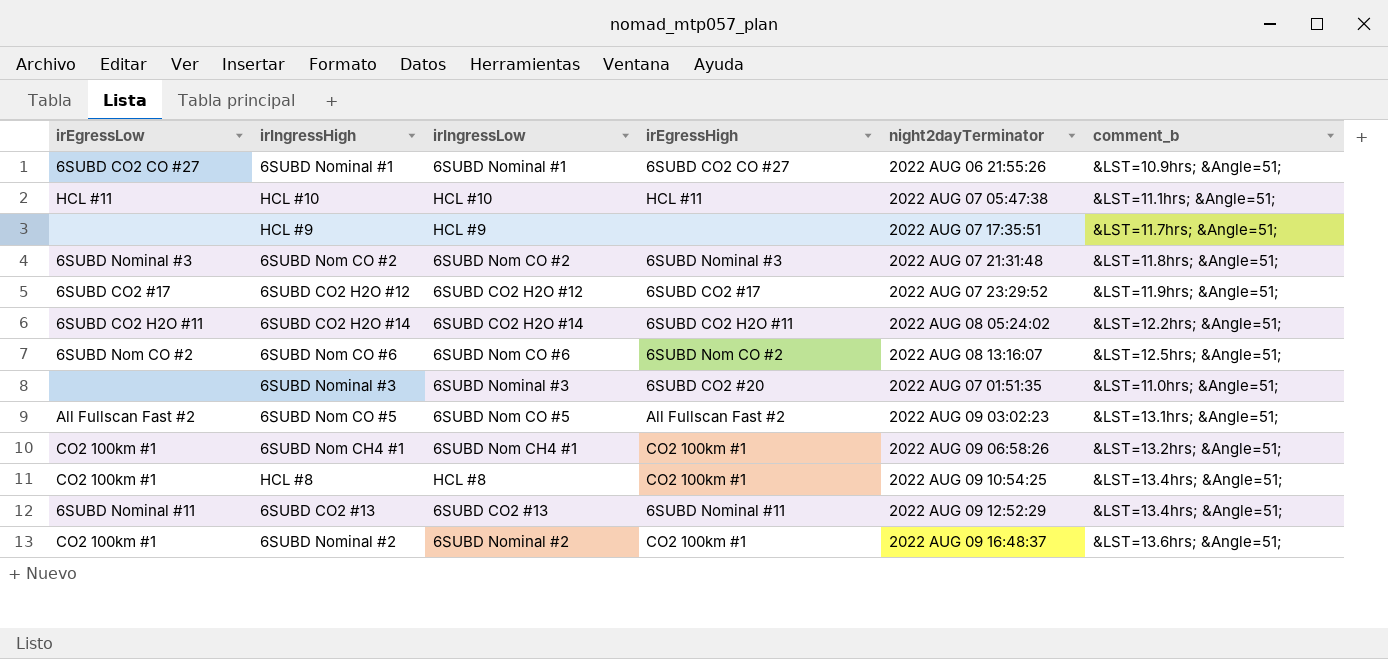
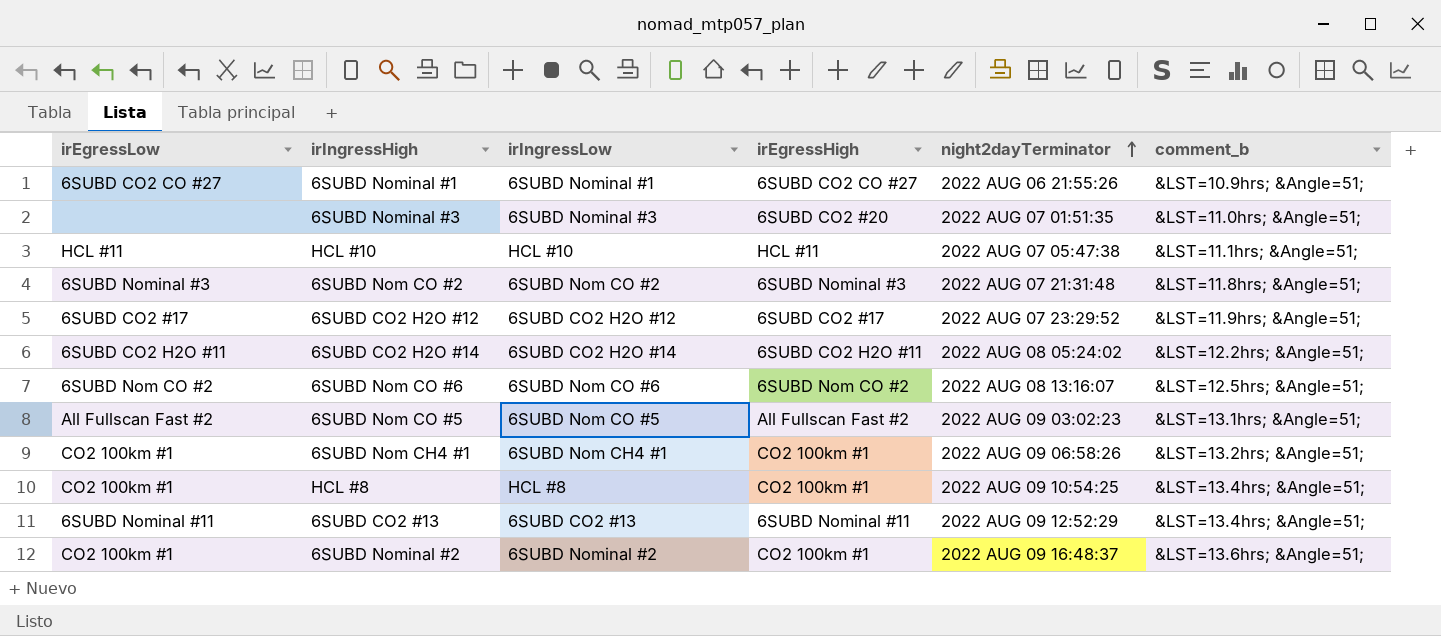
row order: none -> night2dayTerminator ascending
row HCL #9: none | HCL #9 | none | 2022 AUG 07 17:35:51 | &LST=11.7hrs; &Angle=51; -> none

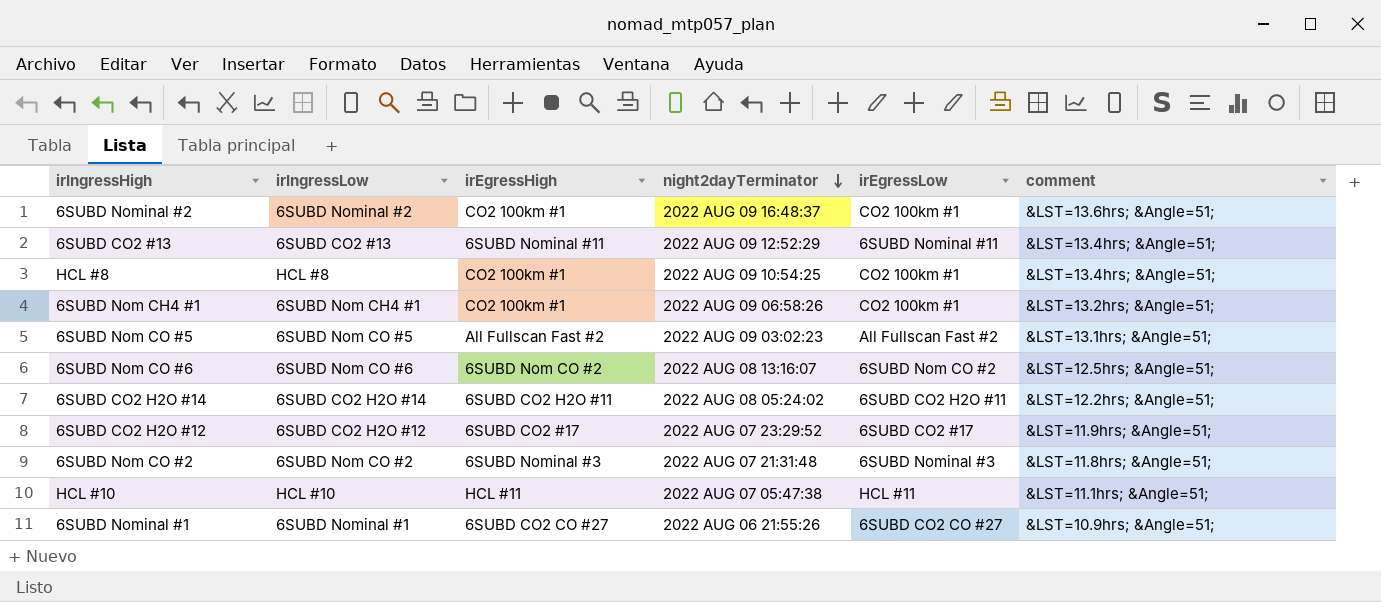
row order: night2dayTerminator ascending -> night2dayTerminator descending
column irEgressLow | position: 1 -> 5
column name: comment_b -> comment
row 6SUBD Nominal #3: none | 6SUBD Nominal #3 | 6SUBD CO2 #20 | 2022 AUG 07 01:51:35 | &LST=11.0hrs; &Angle=51; -> none

